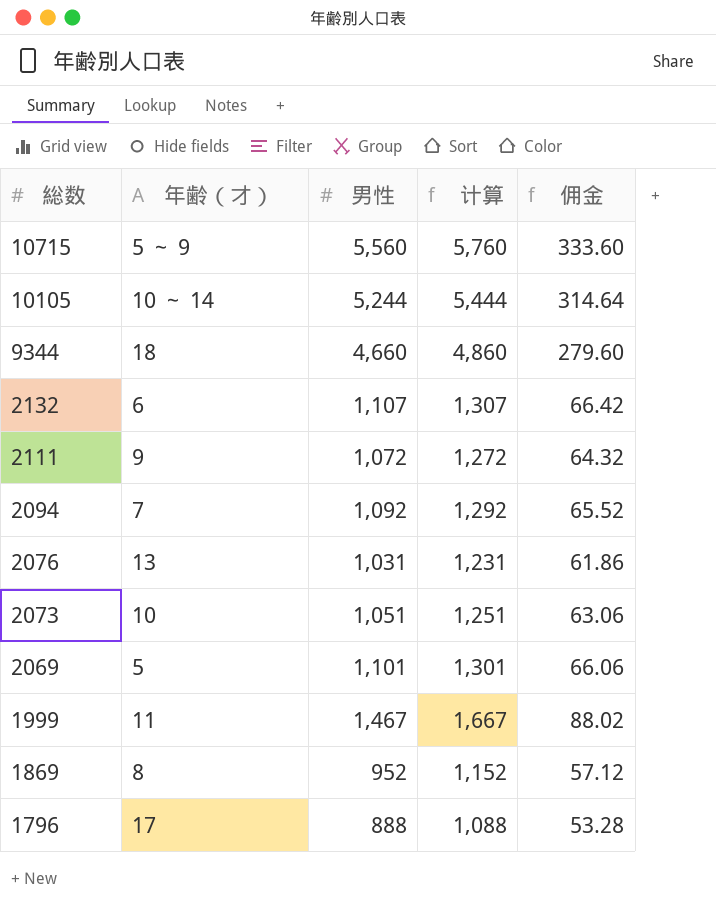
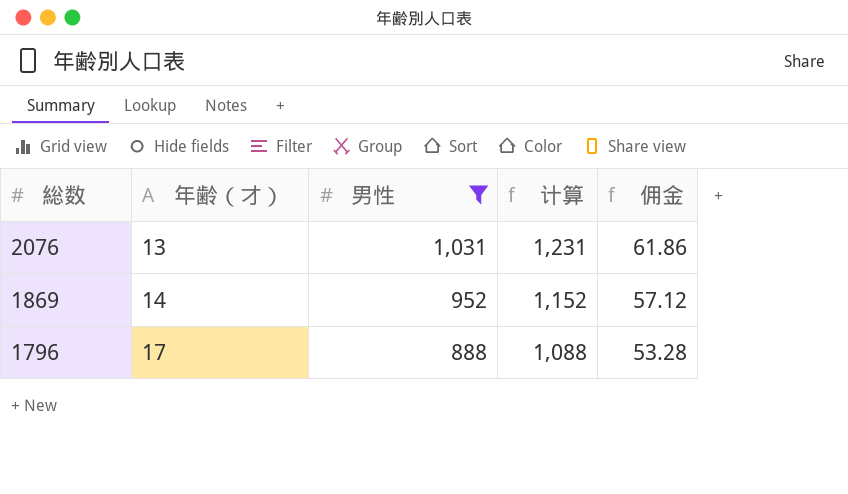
filter: none -> 男性 <= 1,031
1869 | 年齢（才）: 8 -> 14

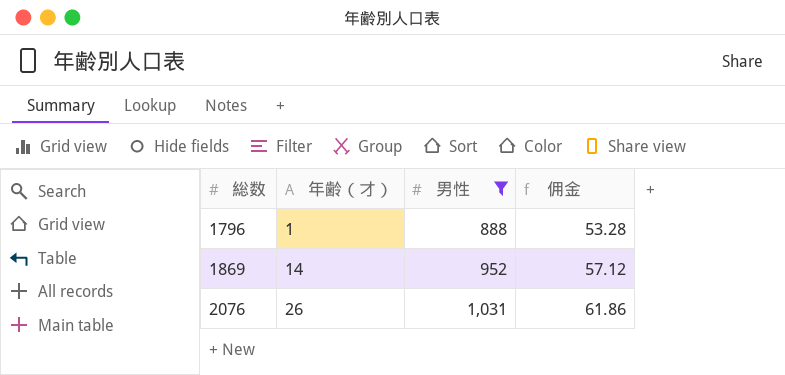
row order: 総数 descending -> 総数 ascending
column 计算 | formula: [男性] + 200 -> none
1796 | 年齢（才）: 17 -> 1
2076 | 年齢（才）: 13 -> 26

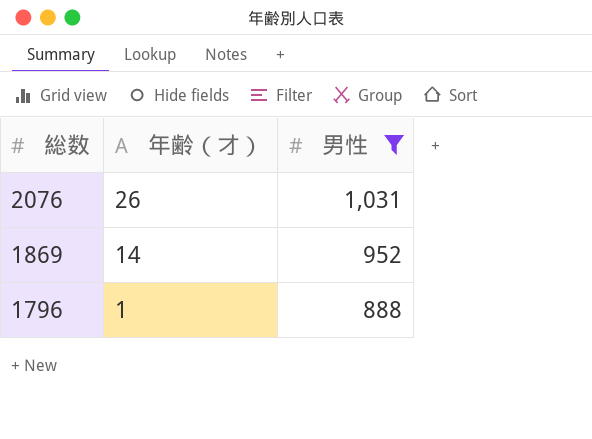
row order: 総数 ascending -> 総数 descending
column 佣金 | formula: [男性] * 0.06 -> none

